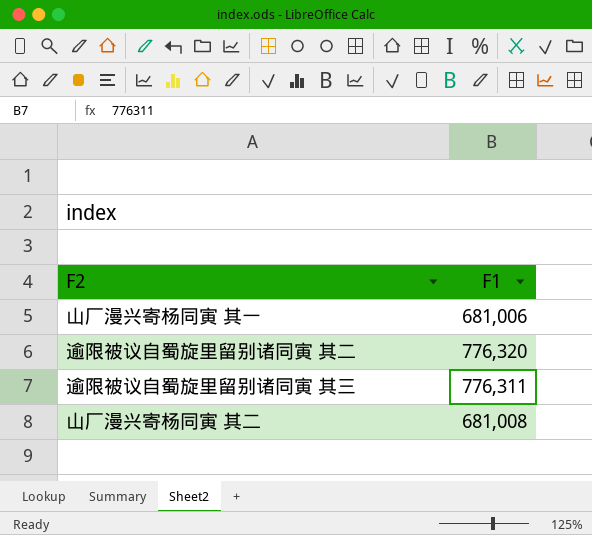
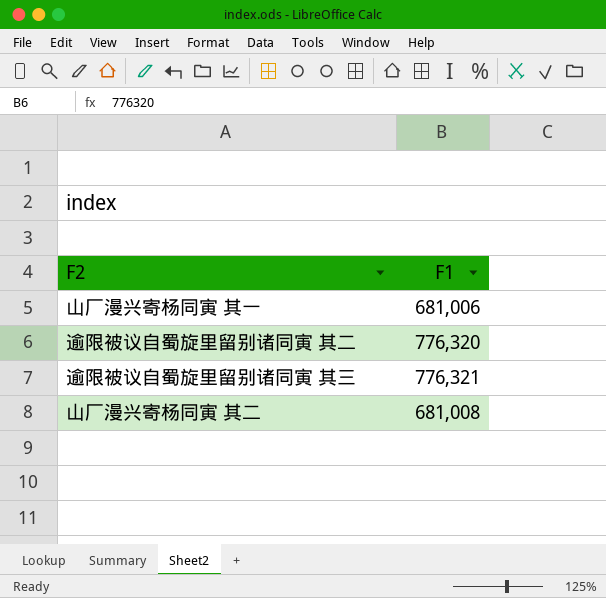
逾限被议自蜀旋里留别诸同寅 其三 | F1: 776,311 -> 776,321

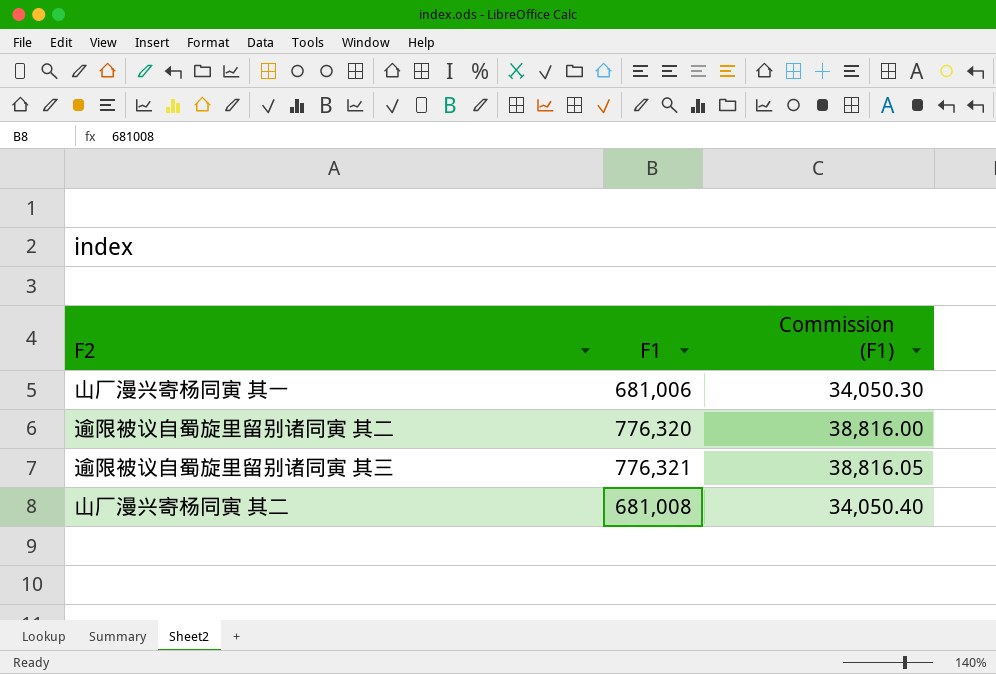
column Commission (F1) | formula: none -> [F1] * 0.05

